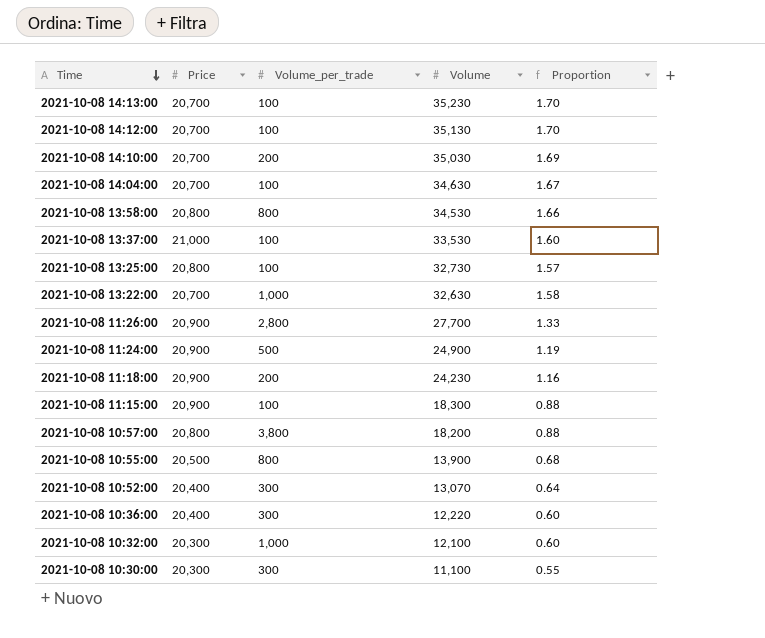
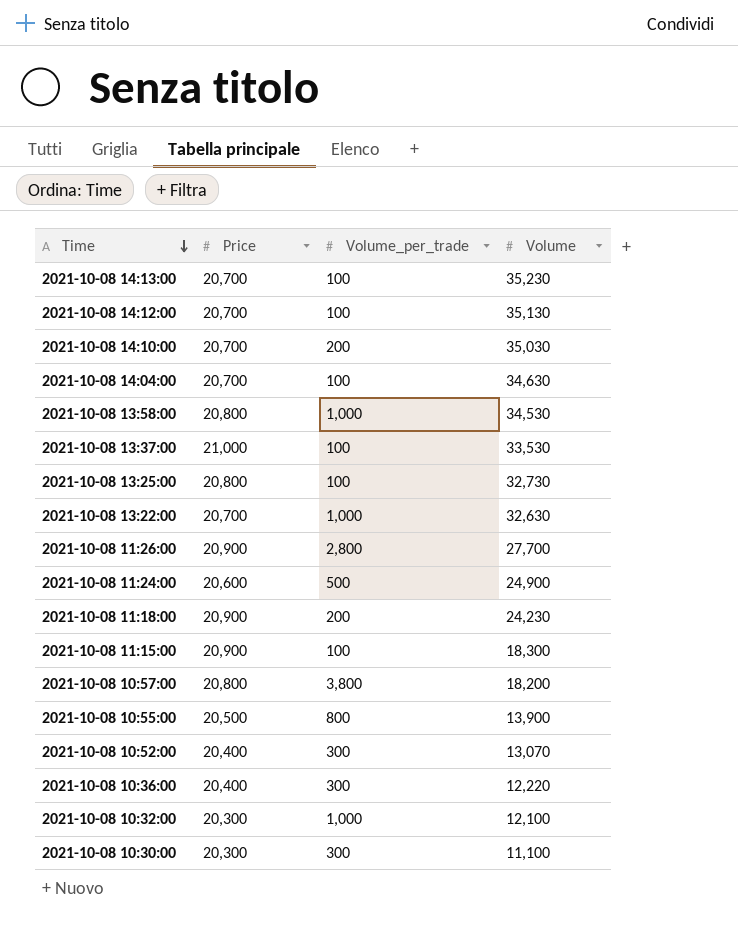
column Proportion | formula: [Volume] / [Price] -> none
2021-10-08 13:58:00 | Volume_per_trade: 800 -> 1,000
2021-10-08 11:24:00 | Price: 20,900 -> 20,600

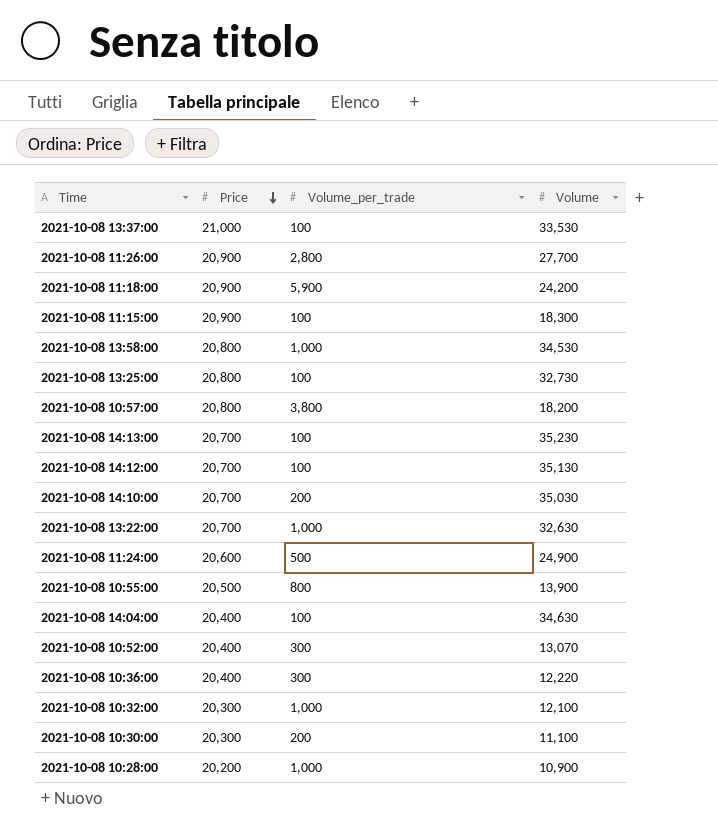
row order: Time descending -> Price descending
2021-10-08 11:18:00 | Volume_per_trade: 200 -> 5,900
2021-10-08 11:18:00 | Volume: 24,230 -> 24,200
2021-10-08 14:04:00 | Price: 20,700 -> 20,400
2021-10-08 10:30:00 | Volume_per_trade: 300 -> 200
row 2021-10-08 10:28:00: none -> 20,200 | 1,000 | 10,900

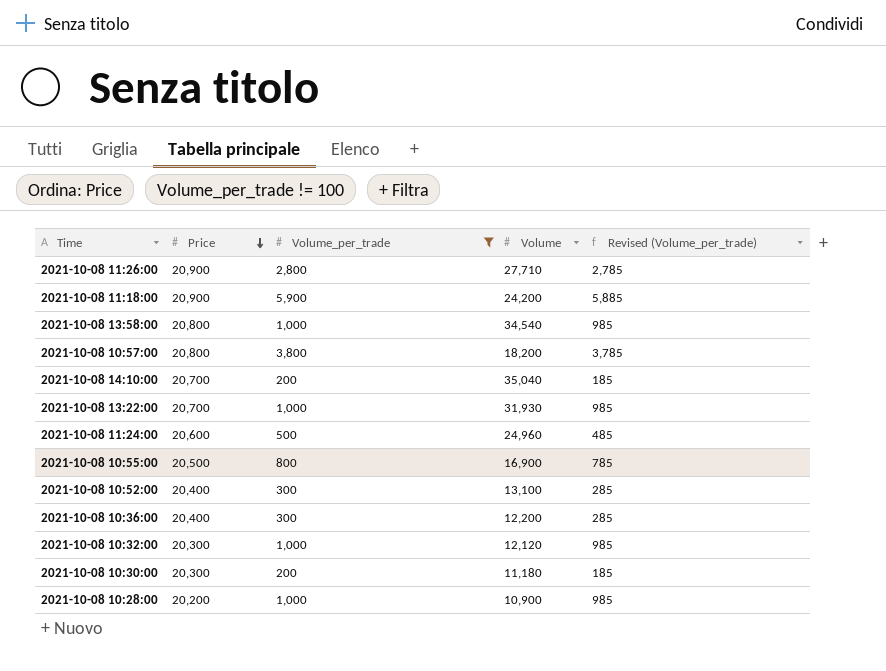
filter: none -> Volume_per_trade != 100
column Revised (Volume_per_trade) | formula: none -> [Volume_per_trade] - 15
2021-10-08 11:26:00 | Volume: 27,700 -> 27,710
2021-10-08 13:58:00 | Volume: 34,530 -> 34,540
2021-10-08 14:10:00 | Volume: 35,030 -> 35,040
2021-10-08 13:22:00 | Volume: 32,630 -> 31,930
2021-10-08 11:24:00 | Volume: 24,900 -> 24,960
2021-10-08 10:55:00 | Volume: 13,900 -> 16,900
2021-10-08 10:52:00 | Volume: 13,070 -> 13,100
2021-10-08 10:36:00 | Volume: 12,220 -> 12,200
2021-10-08 10:32:00 | Volume: 12,100 -> 12,120
2021-10-08 10:30:00 | Volume: 11,100 -> 11,180

